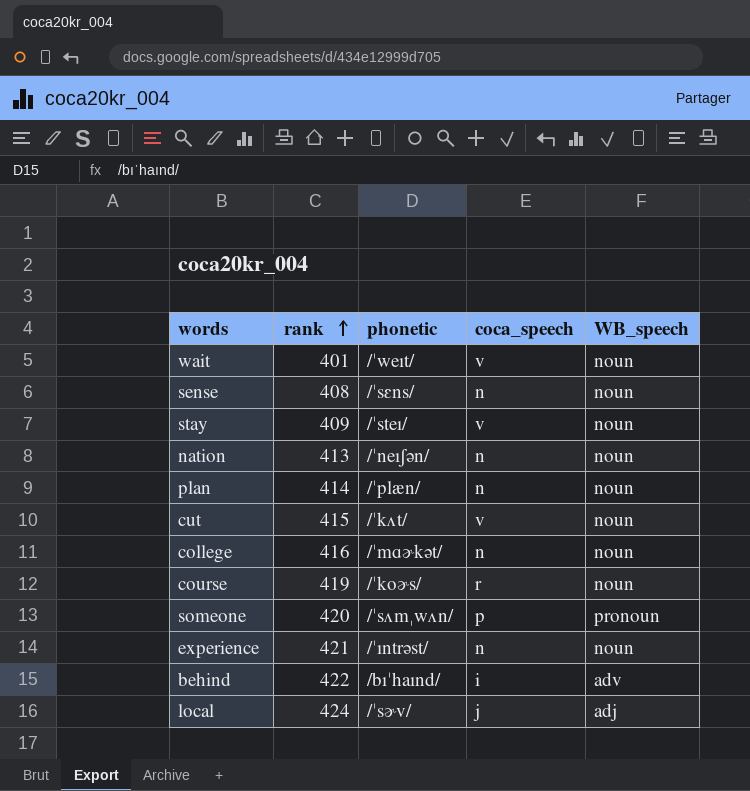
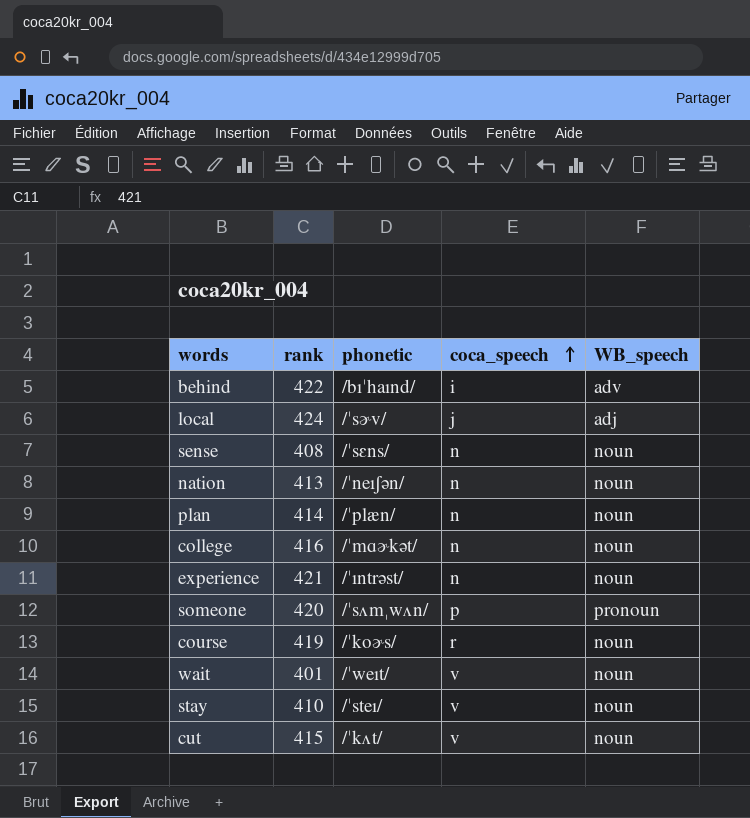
row order: rank ascending -> coca_speech ascending
stay | rank: 409 -> 410

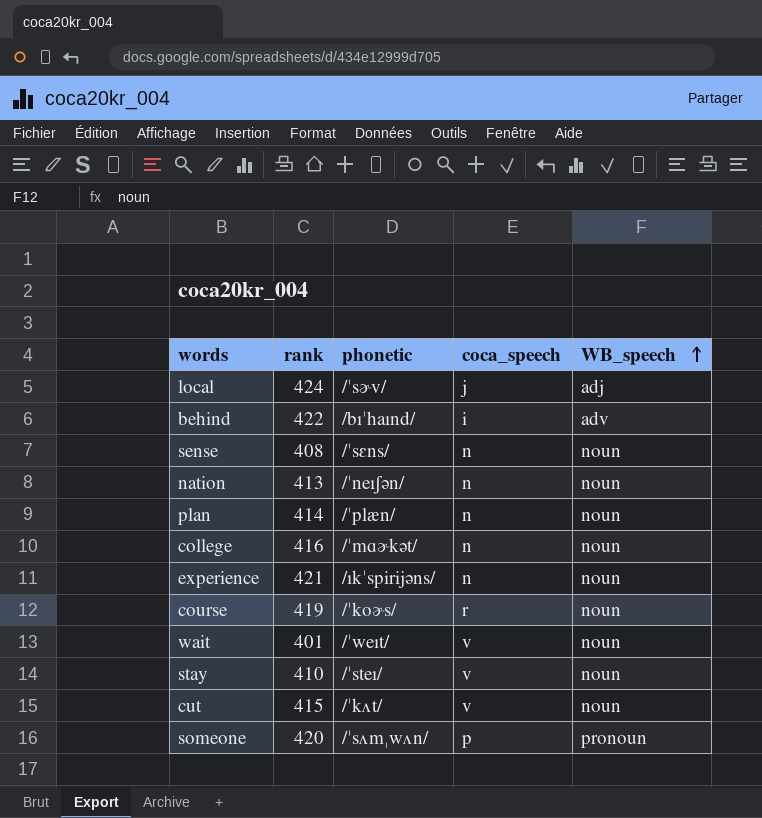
row order: coca_speech ascending -> WB_speech ascending
experience | phonetic: /ˈıntrəst/ -> /ıkˈspirijəns/

